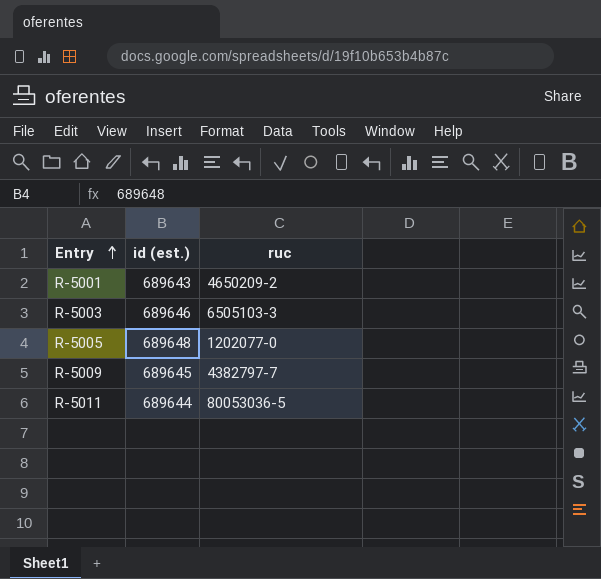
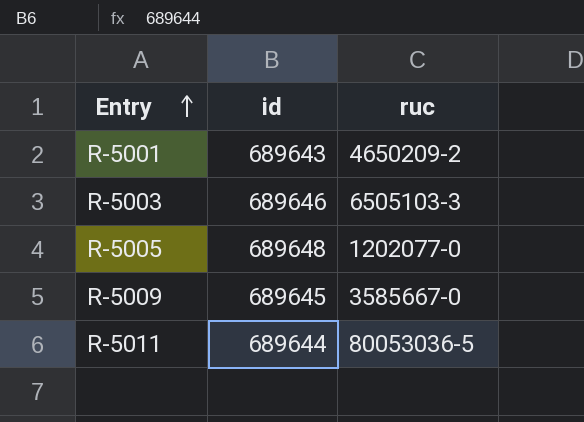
column name: id (est.) -> id
R-5009 | ruc: 4382797-7 -> 3585667-0

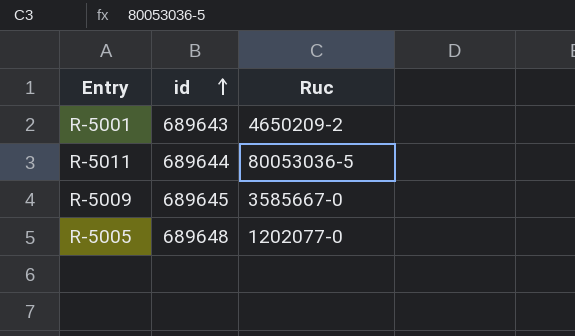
row order: Entry ascending -> id ascending
column name: ruc -> Ruc
row R-5003: 689646 | 6505103-3 -> none

